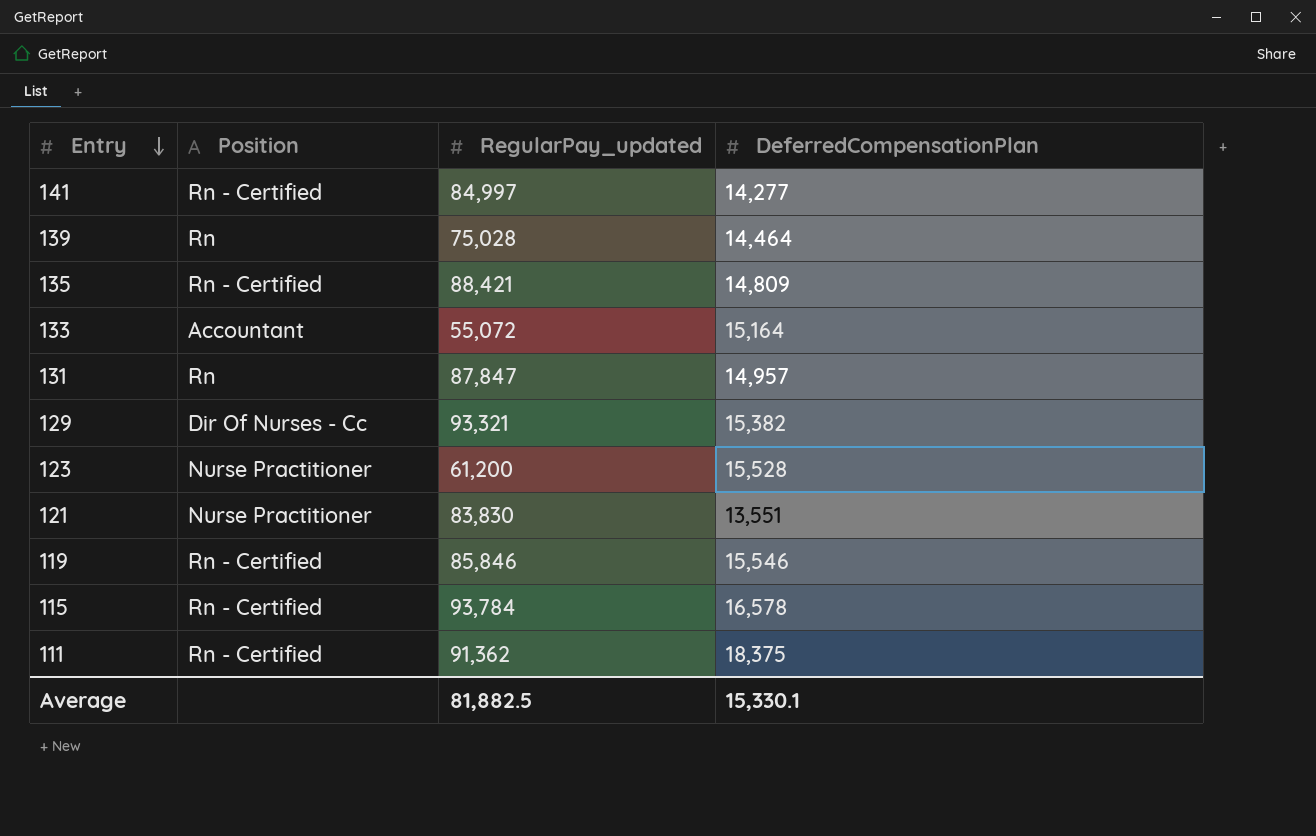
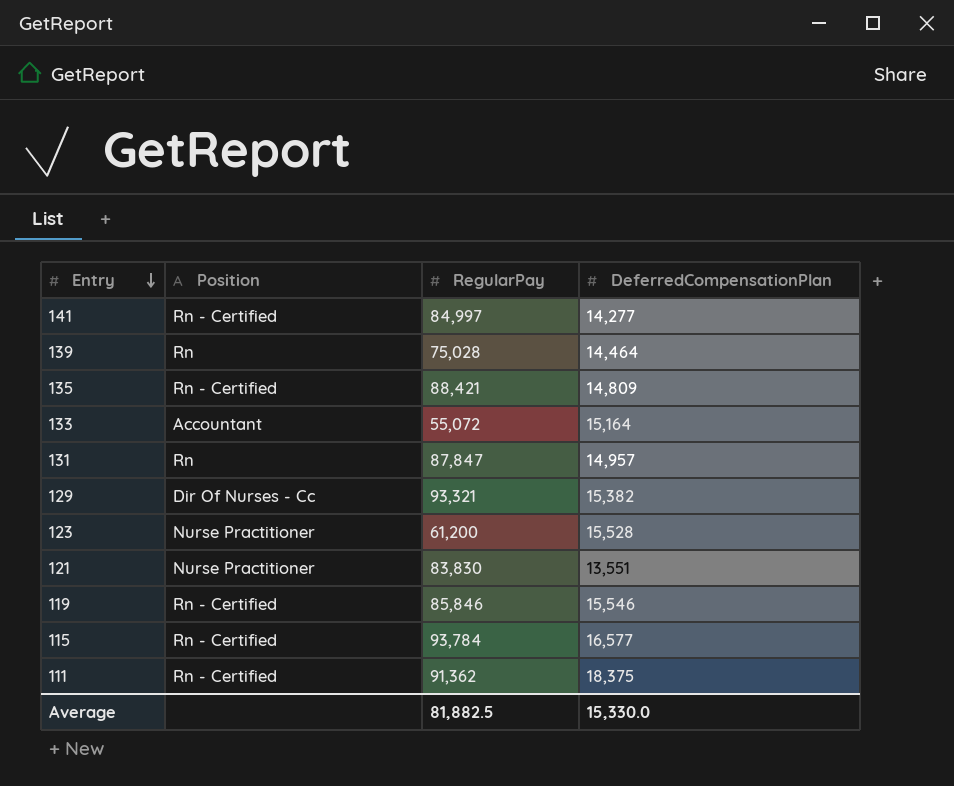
column name: RegularPay_updated -> RegularPay
115 | DeferredCompensationPlan: 16,578 -> 16,577
Average | DeferredCompensationPlan: 15,330.1 -> 15,330.0

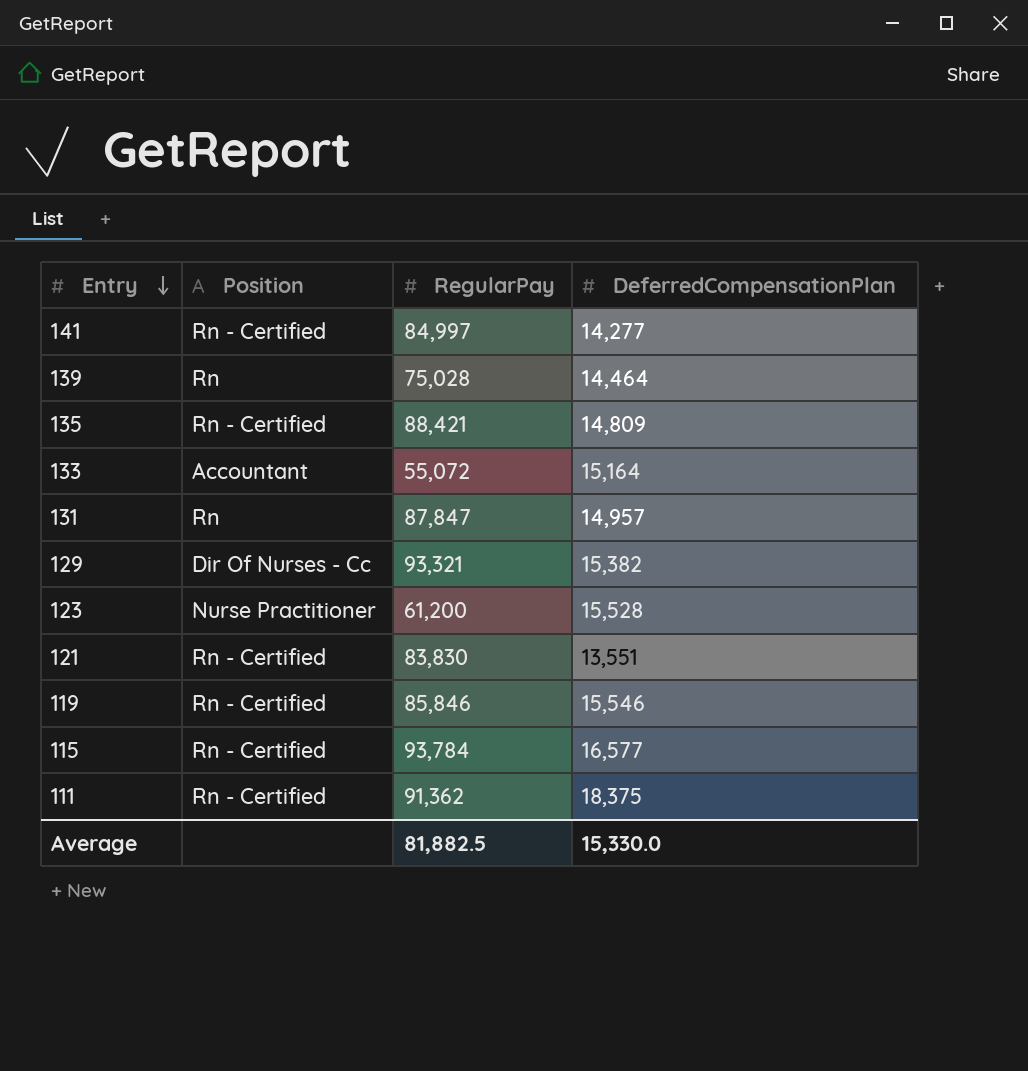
121 | Position: Nurse Practitioner -> Rn - Certified

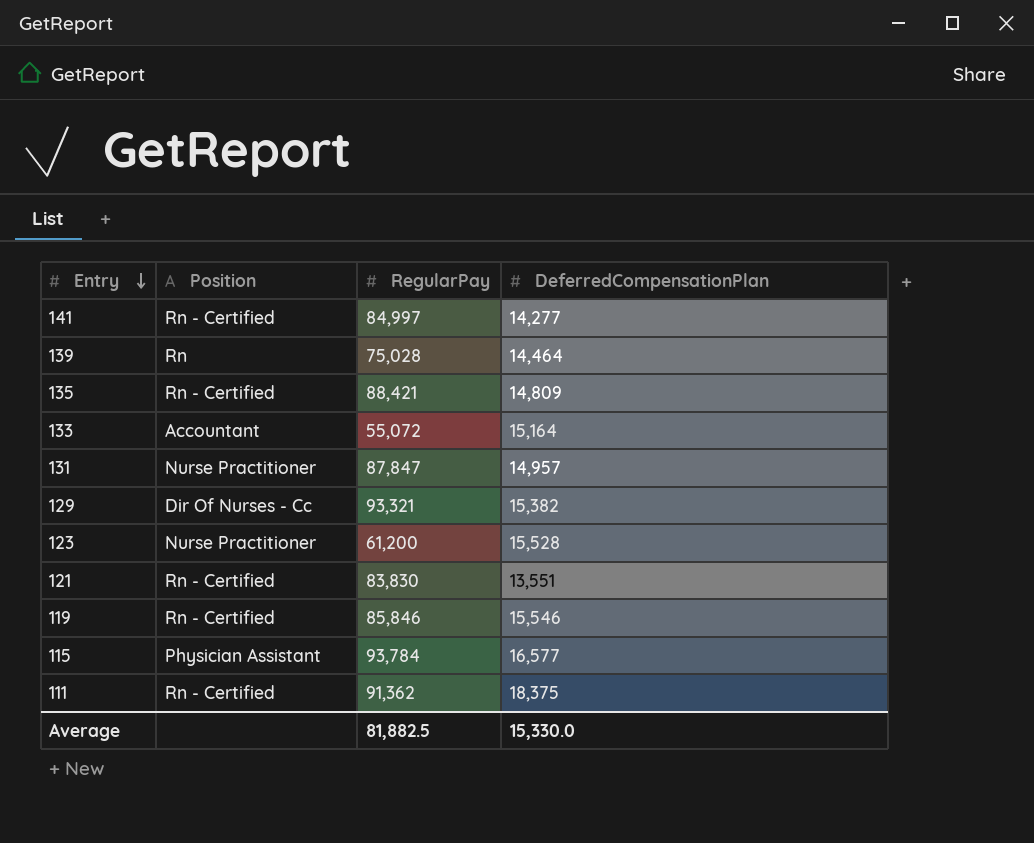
131 | Position: Rn -> Nurse Practitioner
115 | Position: Rn - Certified -> Physician Assistant

